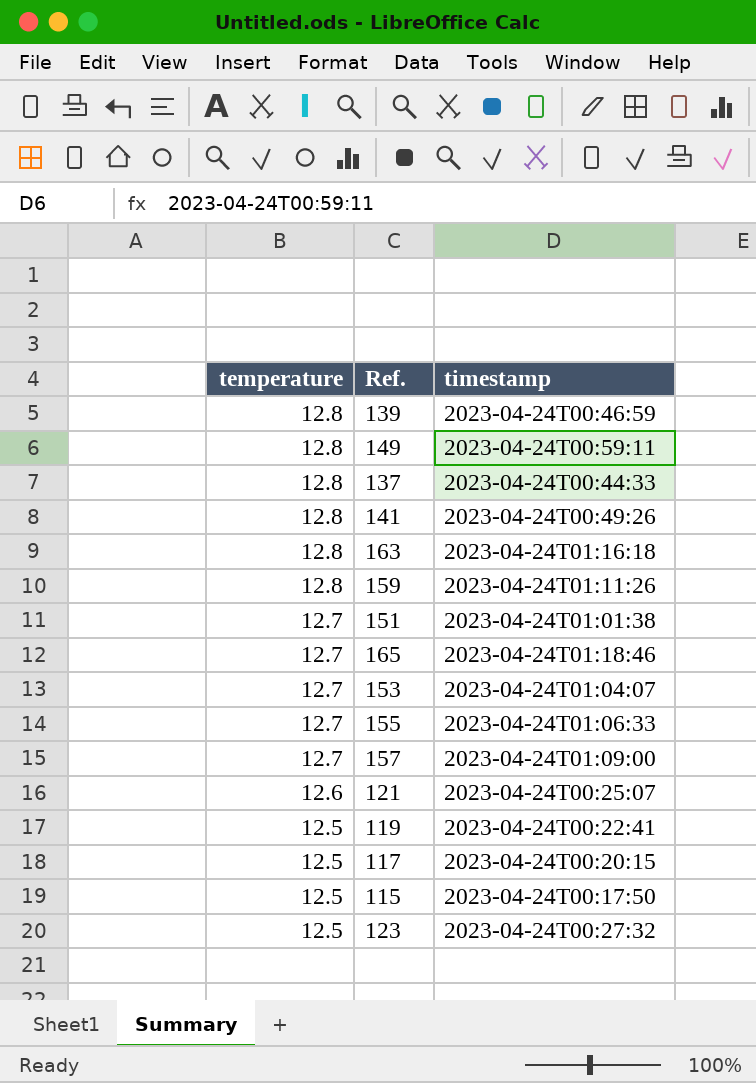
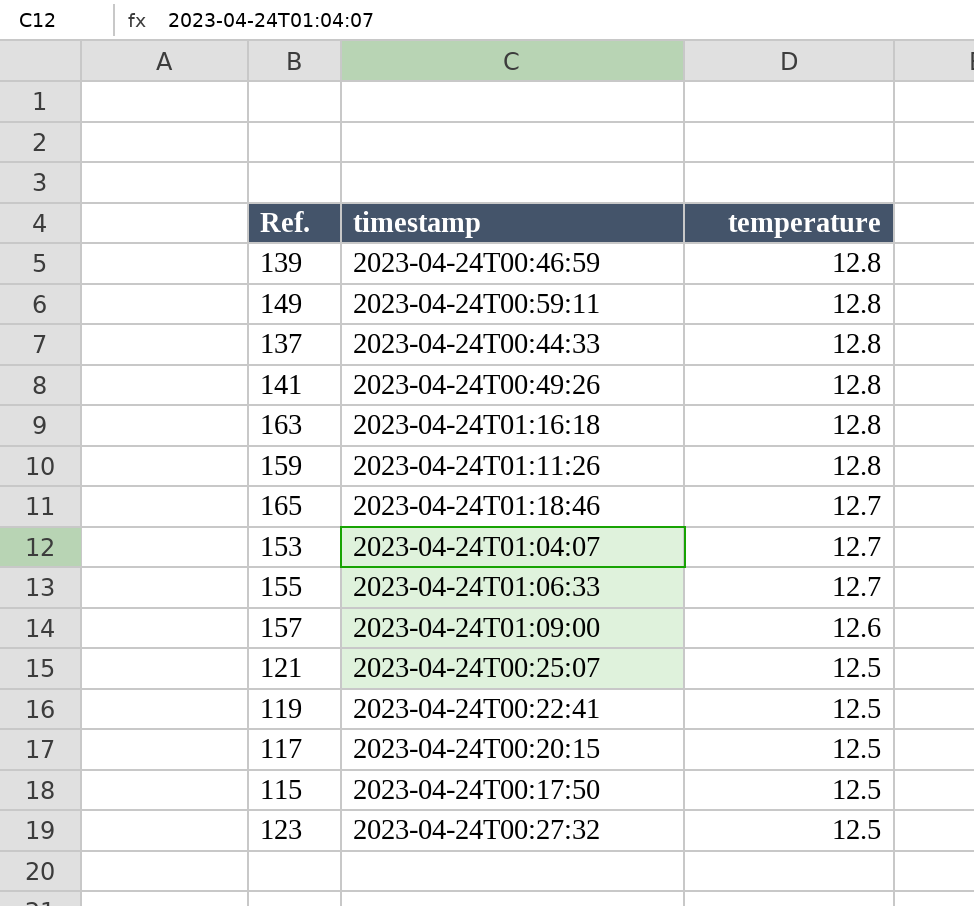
column temperature | position: 1 -> 3
row 151: 12.7 | 2023-04-24T01:01:38 -> none
157 | temperature: 12.7 -> 12.6
121 | temperature: 12.6 -> 12.5

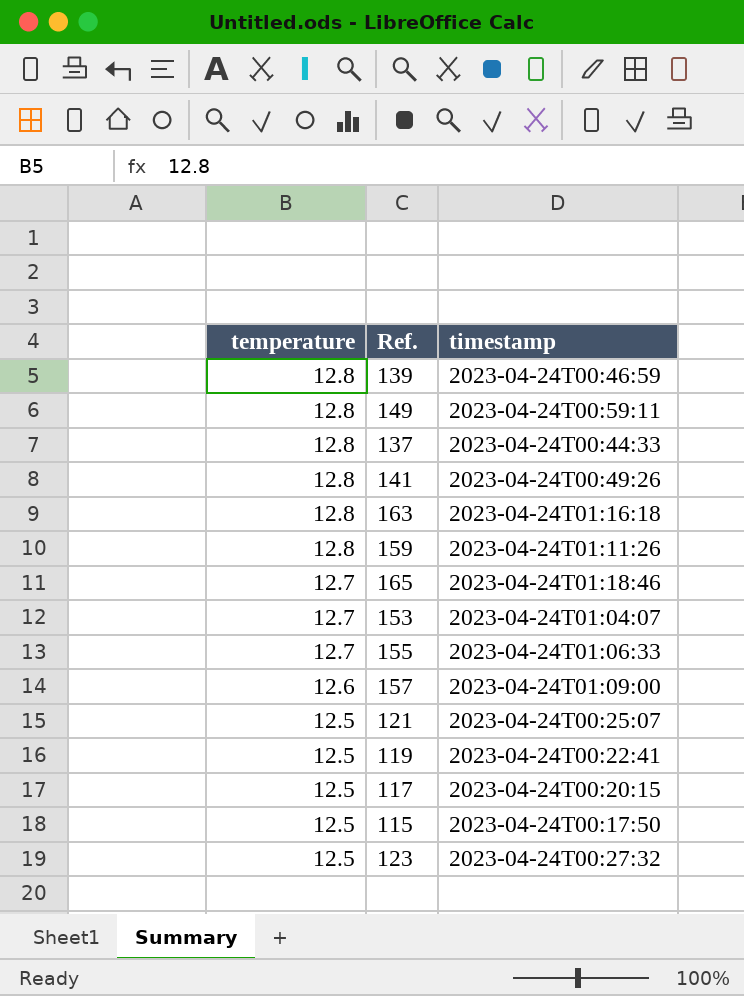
column temperature | position: 3 -> 1

